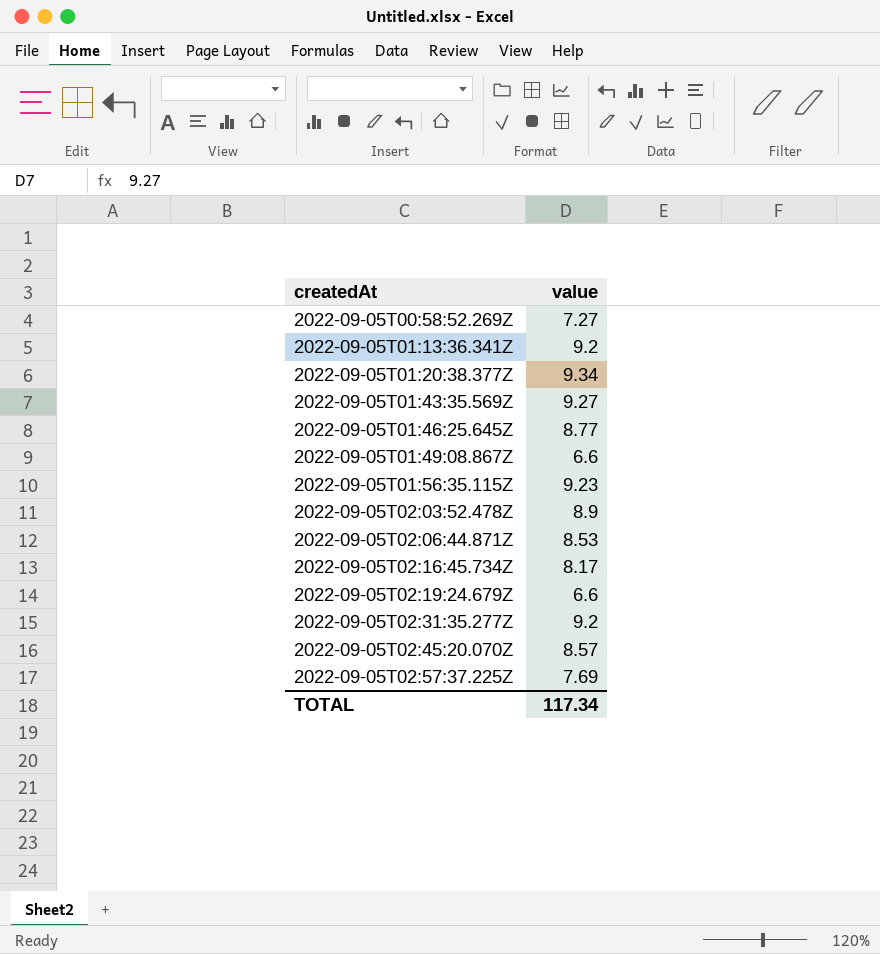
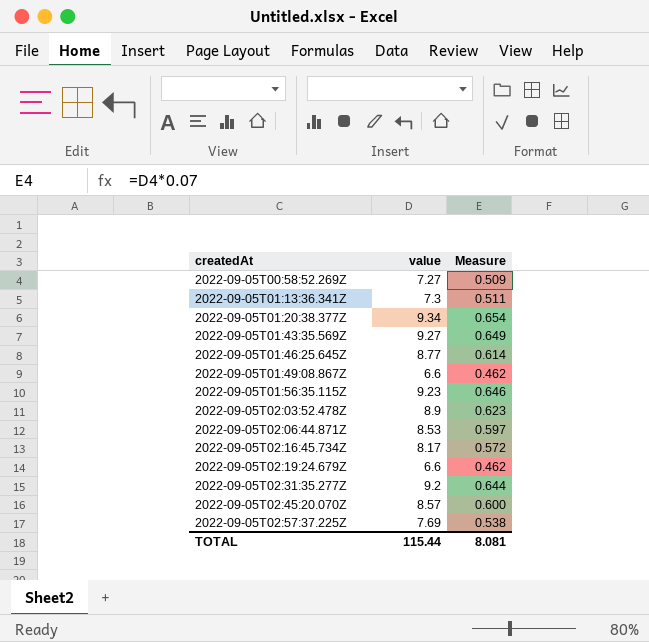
column Measure | formula: none -> [value] * 0.07
2022-09-05T01:13:36.341Z | value: 9.2 -> 7.3
TOTAL | value: 117.34 -> 115.44

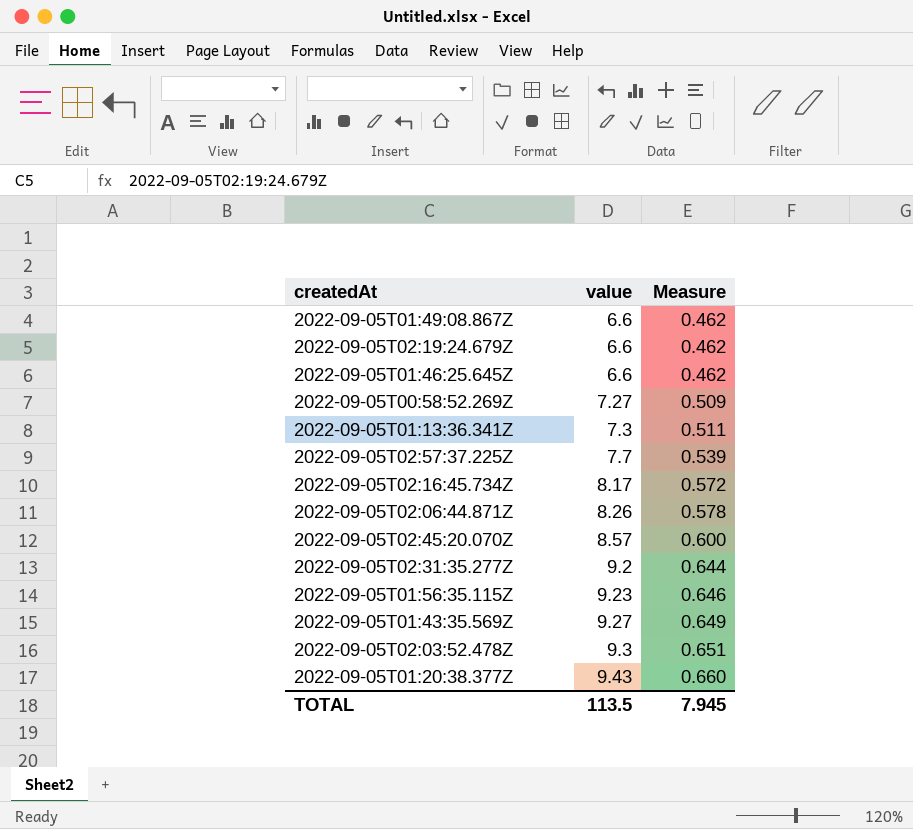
row order: createdAt ascending -> value ascending
2022-09-05T01:46:25.645Z | value: 8.77 -> 6.6
2022-09-05T01:46:25.645Z | Measure: 0.614 -> 0.462
2022-09-05T02:57:37.225Z | value: 7.69 -> 7.7
2022-09-05T02:57:37.225Z | Measure: 0.538 -> 0.539
2022-09-05T02:06:44.871Z | value: 8.53 -> 8.26
2022-09-05T02:06:44.871Z | Measure: 0.597 -> 0.578
2022-09-05T02:03:52.478Z | value: 8.9 -> 9.3
2022-09-05T02:03:52.478Z | Measure: 0.623 -> 0.651
2022-09-05T01:20:38.377Z | value: 9.34 -> 9.43
2022-09-05T01:20:38.377Z | Measure: 0.654 -> 0.660
TOTAL | value: 115.44 -> 113.5
TOTAL | Measure: 8.081 -> 7.945

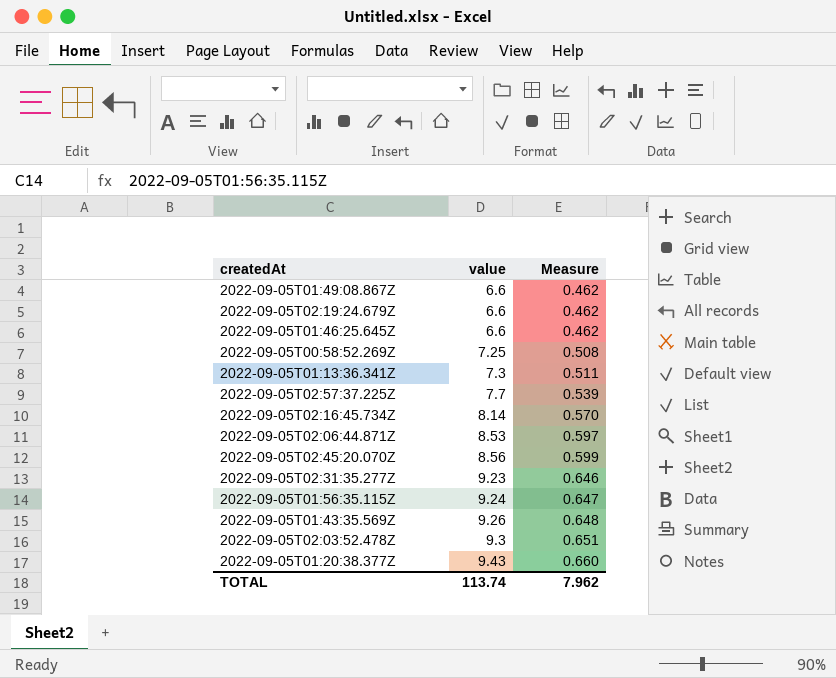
2022-09-05T00:58:52.269Z | value: 7.27 -> 7.25
2022-09-05T00:58:52.269Z | Measure: 0.509 -> 0.508
2022-09-05T02:16:45.734Z | value: 8.17 -> 8.14
2022-09-05T02:16:45.734Z | Measure: 0.572 -> 0.570
2022-09-05T02:06:44.871Z | value: 8.26 -> 8.53
2022-09-05T02:06:44.871Z | Measure: 0.578 -> 0.597
2022-09-05T02:45:20.070Z | value: 8.57 -> 8.56
2022-09-05T02:45:20.070Z | Measure: 0.600 -> 0.599
2022-09-05T02:31:35.277Z | value: 9.2 -> 9.23
2022-09-05T02:31:35.277Z | Measure: 0.644 -> 0.646
2022-09-05T01:56:35.115Z | value: 9.23 -> 9.24
2022-09-05T01:56:35.115Z | Measure: 0.646 -> 0.647
2022-09-05T01:43:35.569Z | value: 9.27 -> 9.26
2022-09-05T01:43:35.569Z | Measure: 0.649 -> 0.648
TOTAL | value: 113.5 -> 113.74
TOTAL | Measure: 7.945 -> 7.962

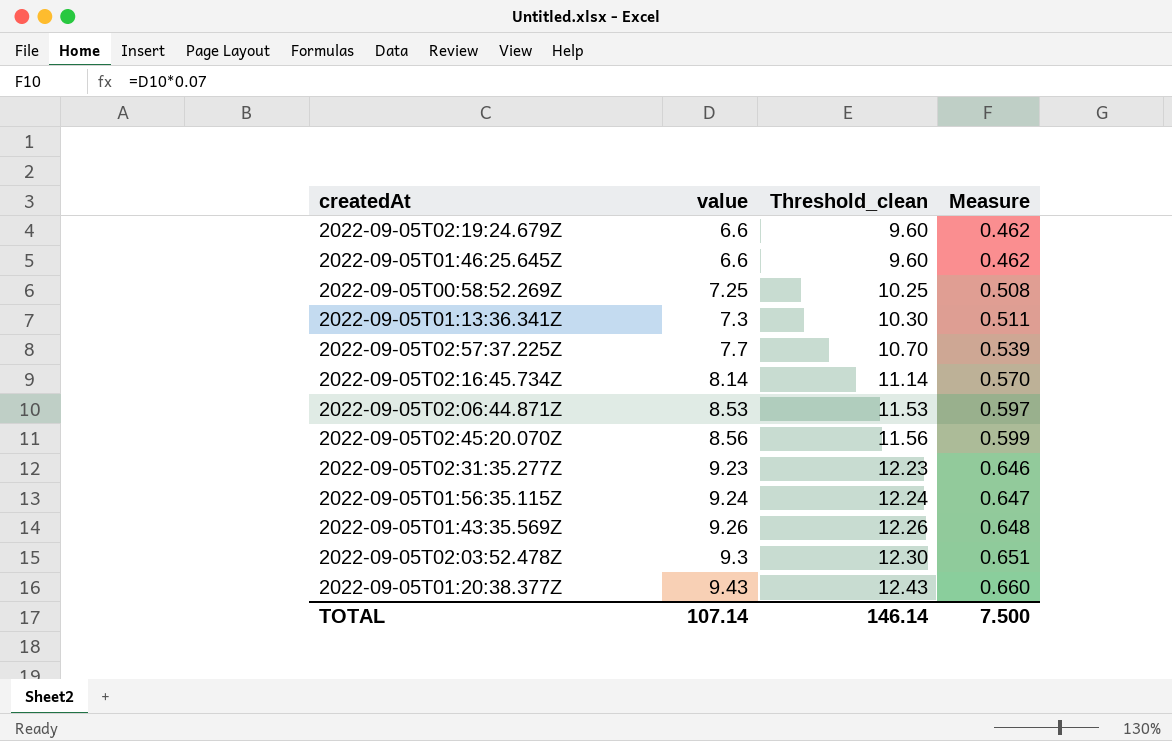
column Threshold_clean | formula: none -> [value] + 3
row 2022-09-05T01:49:08.867Z: 6.6 | 0.462 -> none
TOTAL | value: 113.74 -> 107.14
TOTAL | Measure: 7.962 -> 7.500

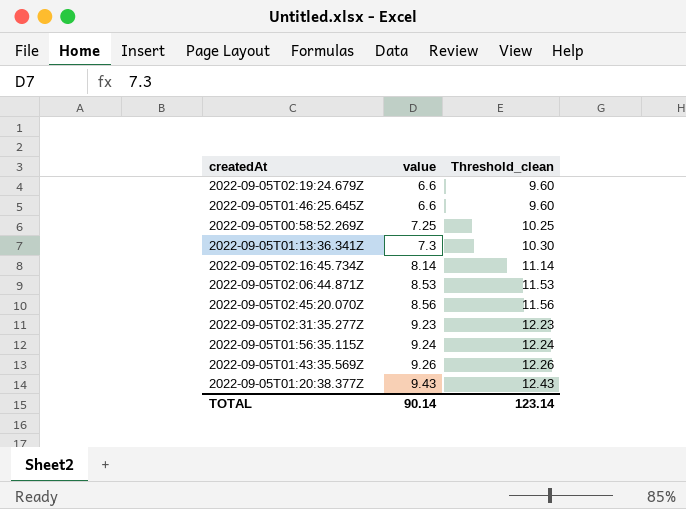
column Measure | formula: [value] * 0.07 -> none
row 2022-09-05T02:57:37.225Z: 7.7 | 10.70 | 0.539 -> none
row 2022-09-05T02:03:52.478Z: 9.3 | 12.30 | 0.651 -> none
TOTAL | value: 107.14 -> 90.14
TOTAL | Threshold_clean: 146.14 -> 123.14

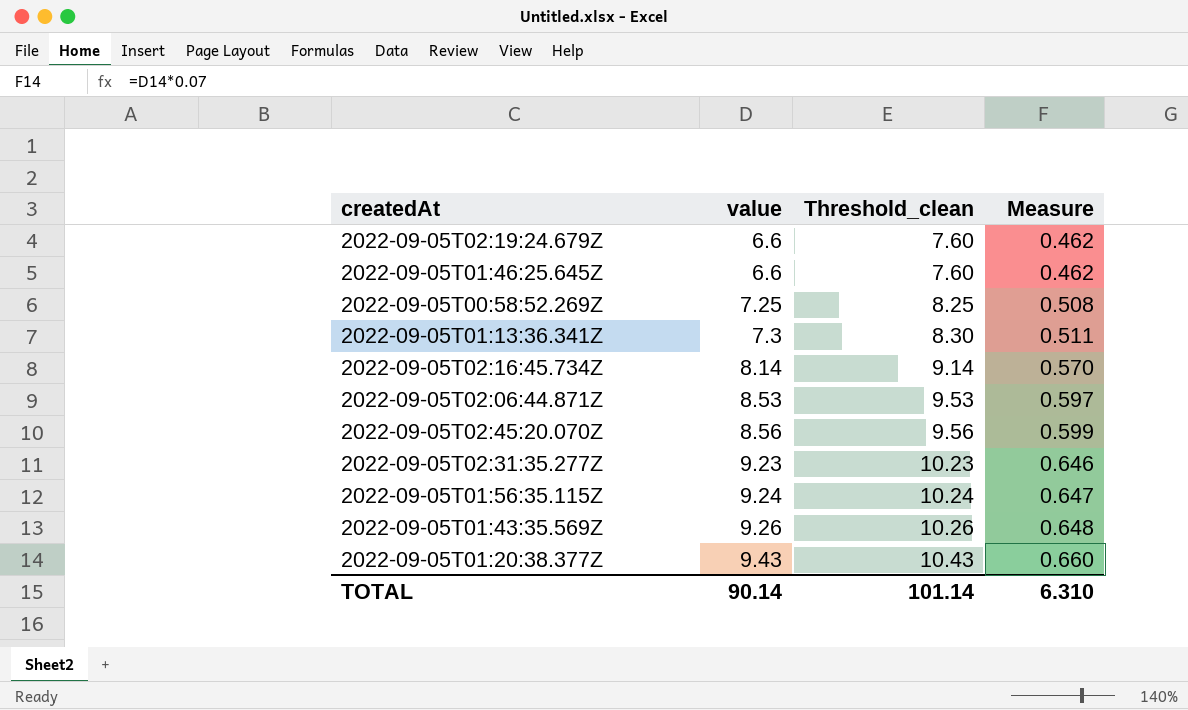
column Threshold_clean | formula: [value] + 3 -> [value] + 1
column Measure | formula: none -> [value] * 0.07
TOTAL | Threshold_clean: 123.14 -> 101.14

